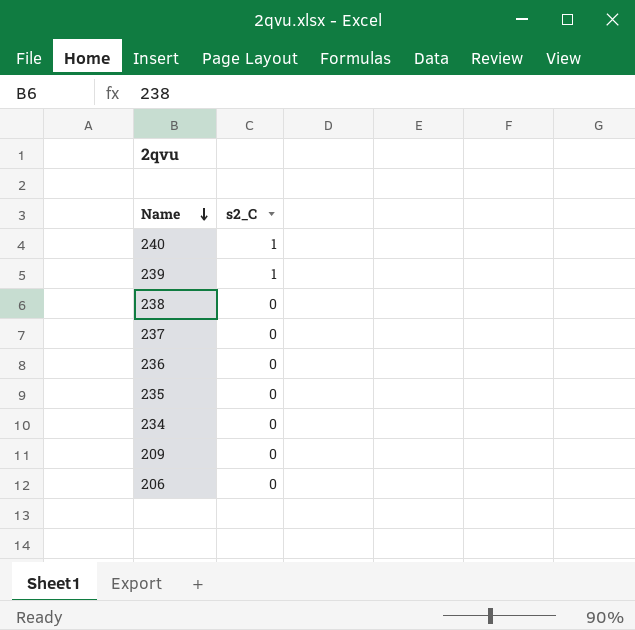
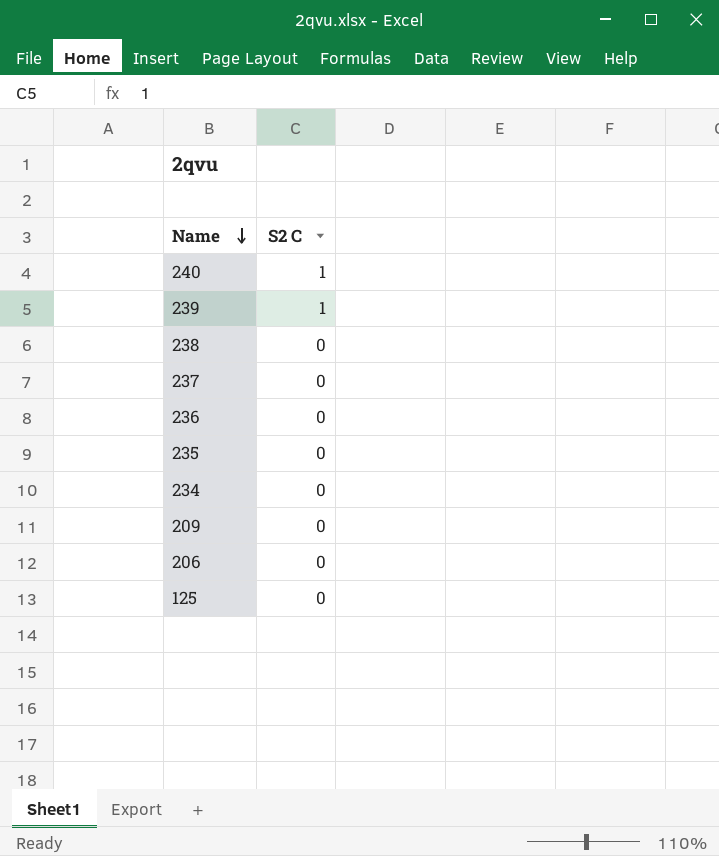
column name: s2_C -> S2 C
row 125: none -> 0

